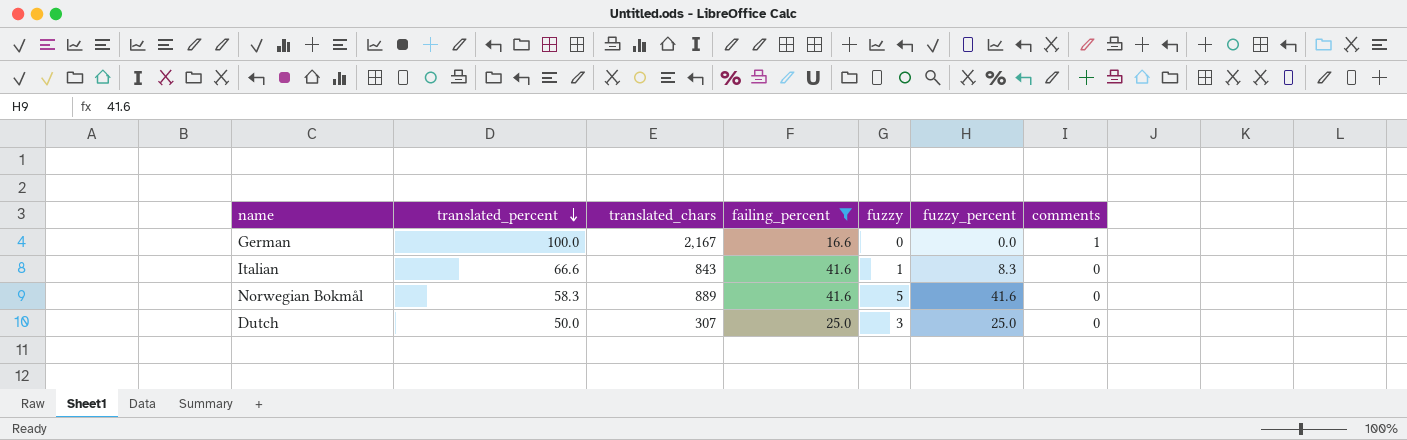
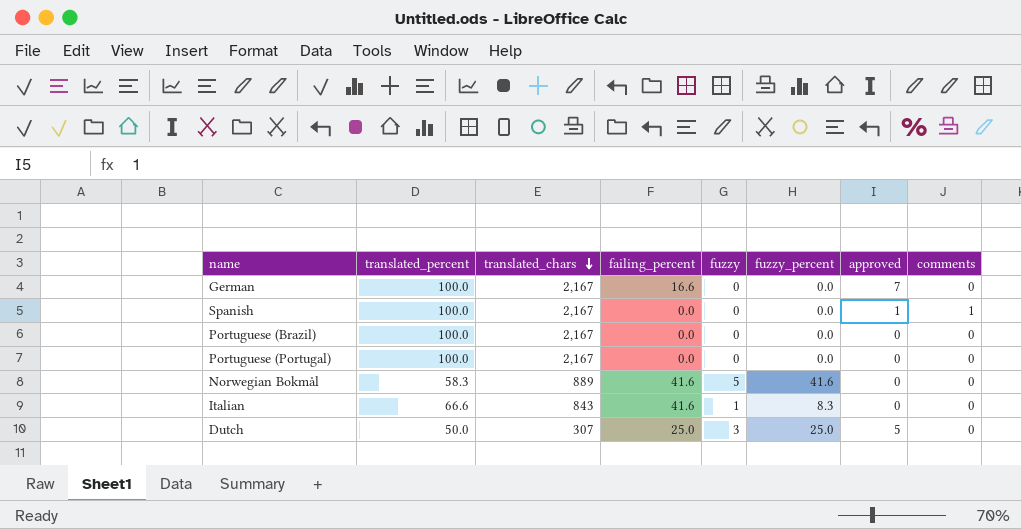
filter: failing_percent != 0.0 -> none
row order: translated_percent descending -> translated_chars descending
column approved | position: none -> 7
German | comments: 1 -> 0

